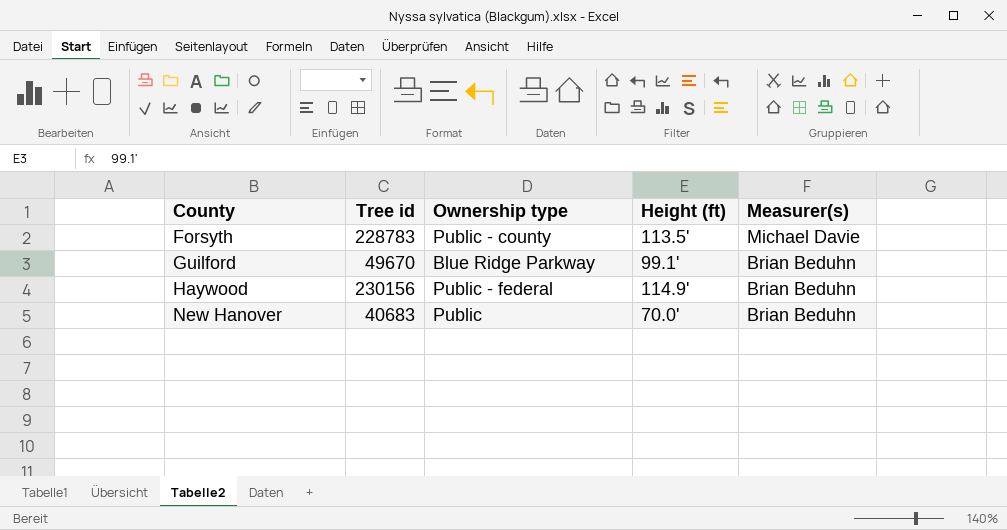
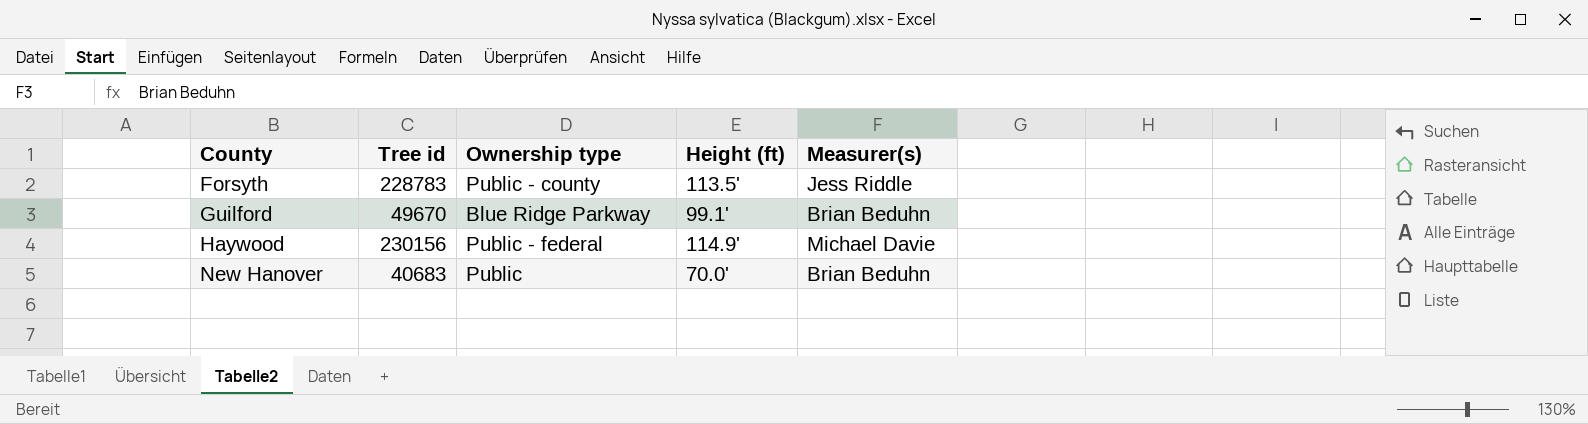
Forsyth | Measurer(s): Michael Davie -> Jess Riddle
Haywood | Measurer(s): Brian Beduhn -> Michael Davie

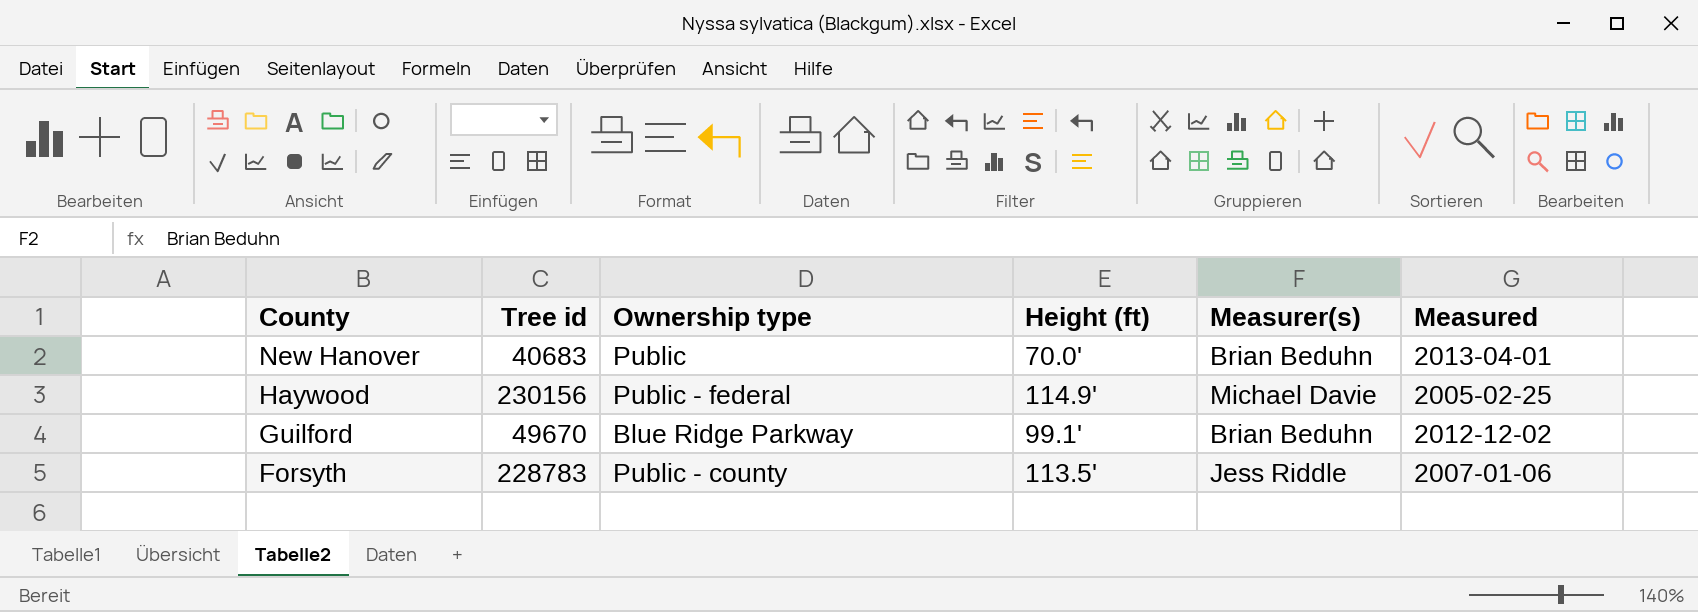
row order: County ascending -> County descending
column Measured | position: none -> 6

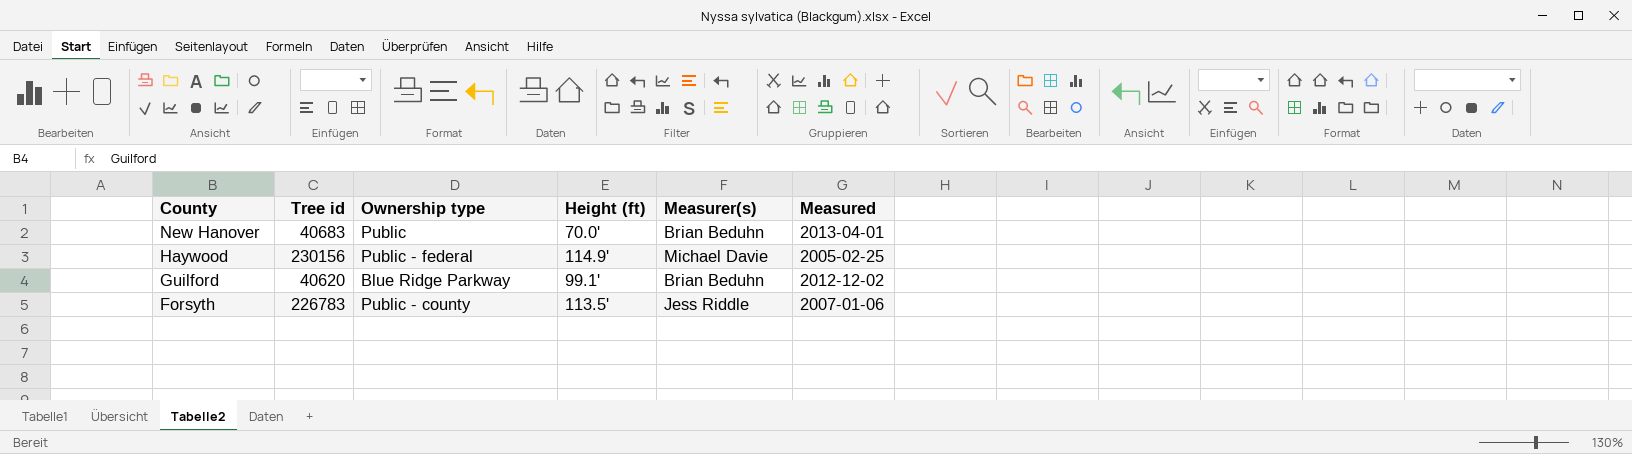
Guilford | Tree id: 49670 -> 40620
Forsyth | Tree id: 228783 -> 226783

